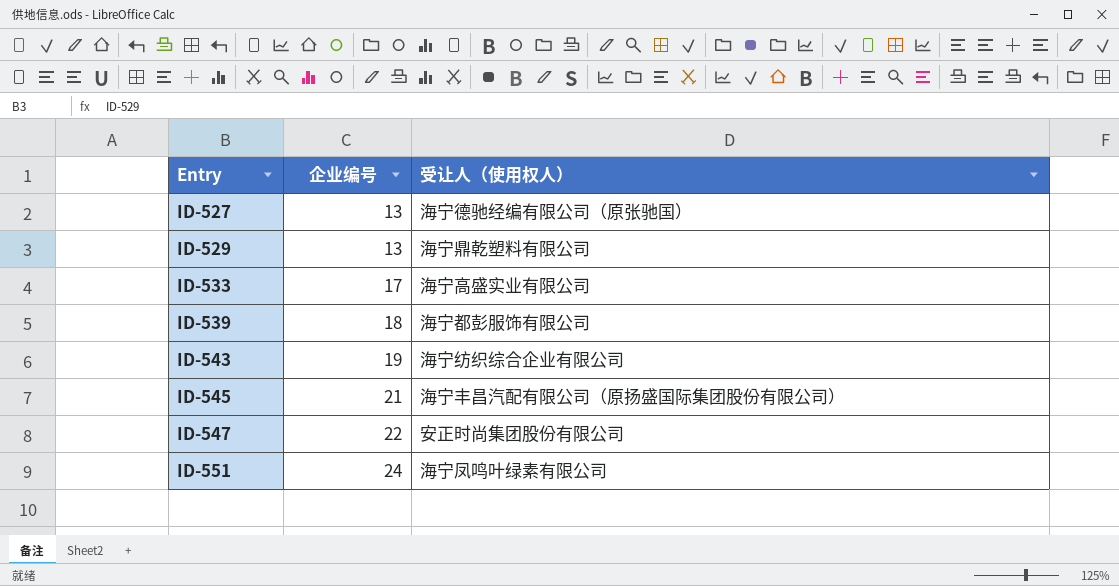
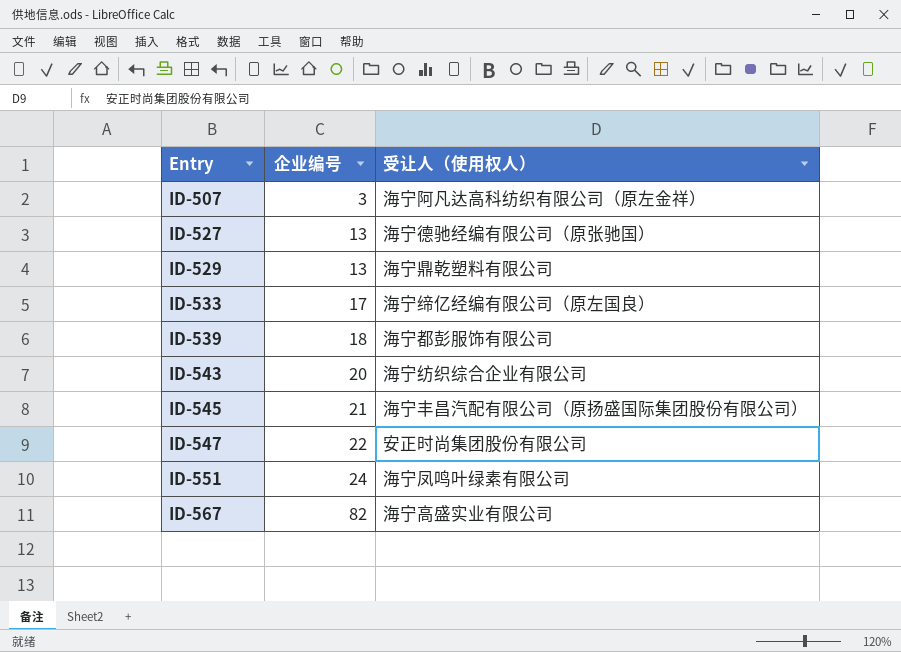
row ID-507: none -> 3 | 海宁阿凡达高科纺织有限公司（原左金祥）
ID-533 | 受让人（使用权人）: 海宁高盛实业有限公司 -> 海宁缔亿经编有限公司（原左国良）
ID-543 | 企业编号: 19 -> 20
row ID-567: none -> 82 | 海宁高盛实业有限公司

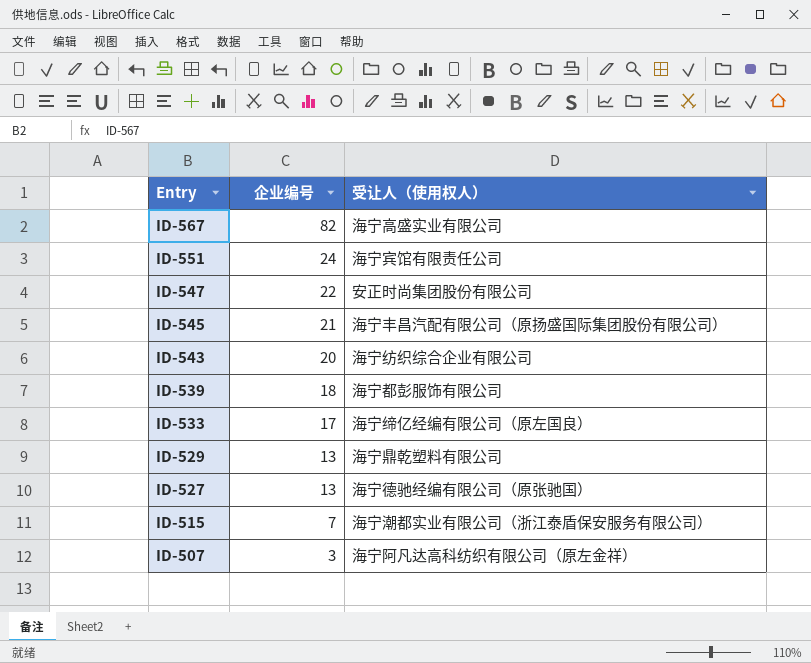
row order: Entry ascending -> Entry descending
ID-551 | 受让人（使用权人）: 海宁凤鸣叶绿素有限公司 -> 海宁宾馆有限责任公司
row ID-515: none -> 7 | 海宁潮都实业有限公司（浙江泰盾保安服务有限公司）

